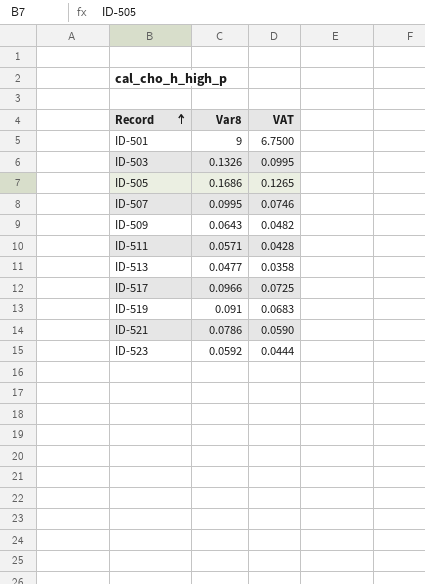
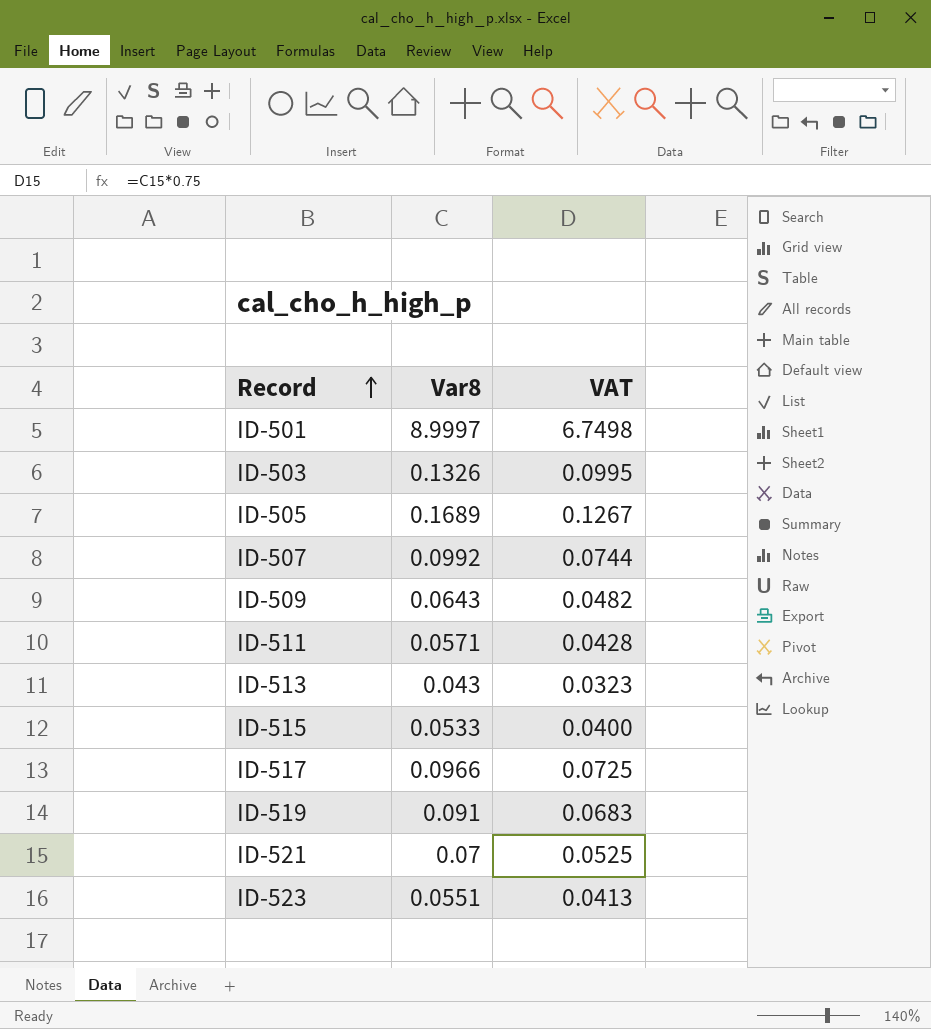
ID-501 | Var8: 9 -> 8.9997
ID-501 | VAT: 6.7500 -> 6.7498
ID-505 | Var8: 0.1686 -> 0.1689
ID-505 | VAT: 0.1265 -> 0.1267
ID-507 | Var8: 0.0995 -> 0.0992
ID-507 | VAT: 0.0746 -> 0.0744
ID-513 | Var8: 0.0477 -> 0.043
ID-513 | VAT: 0.0358 -> 0.0323
row ID-515: none -> 0.0533 | 0.0400
ID-521 | Var8: 0.0786 -> 0.07
ID-521 | VAT: 0.0590 -> 0.0525
ID-523 | Var8: 0.0592 -> 0.0551
ID-523 | VAT: 0.0444 -> 0.0413

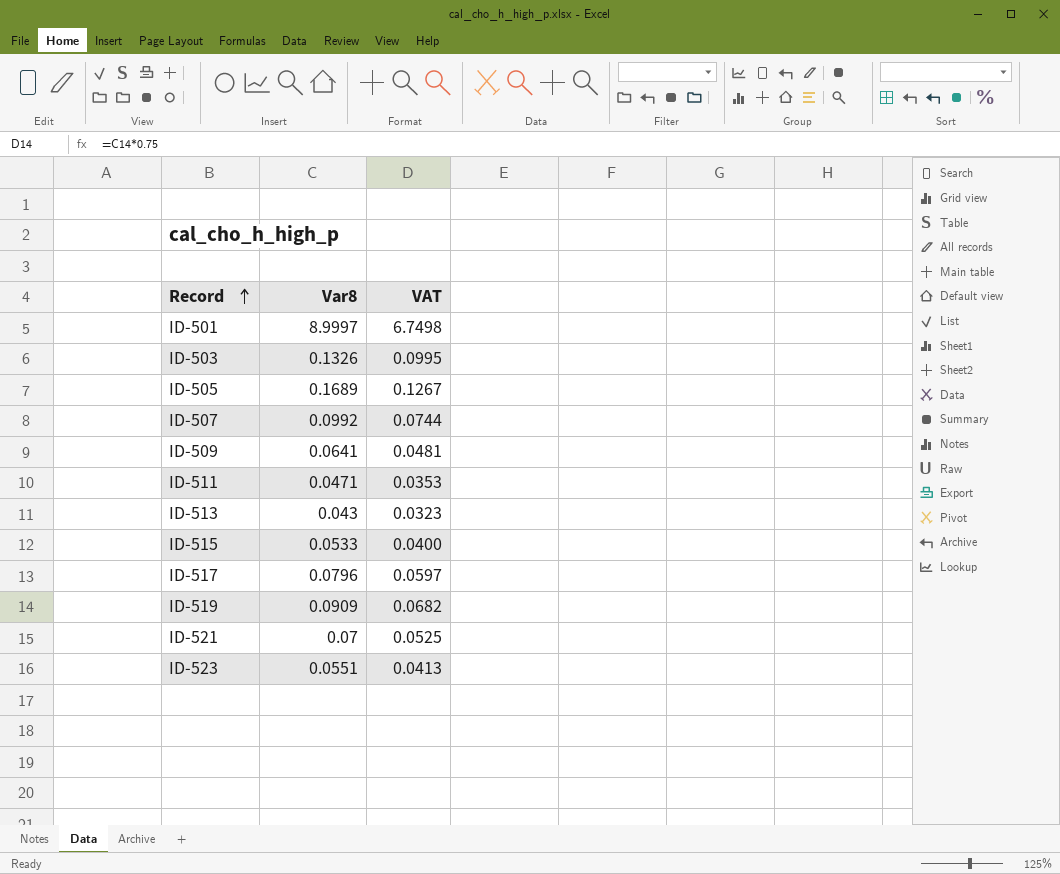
ID-509 | Var8: 0.0643 -> 0.0641
ID-509 | VAT: 0.0482 -> 0.0481
ID-511 | Var8: 0.0571 -> 0.0471
ID-511 | VAT: 0.0428 -> 0.0353
ID-517 | Var8: 0.0966 -> 0.0796
ID-517 | VAT: 0.0725 -> 0.0597
ID-519 | Var8: 0.091 -> 0.0909
ID-519 | VAT: 0.0683 -> 0.0682

